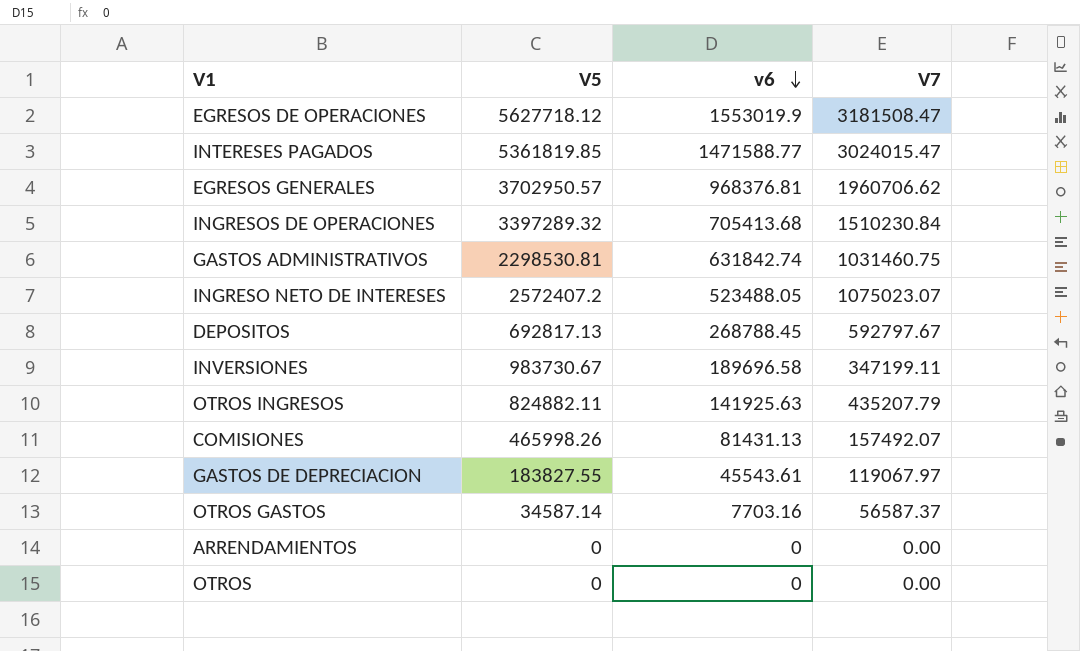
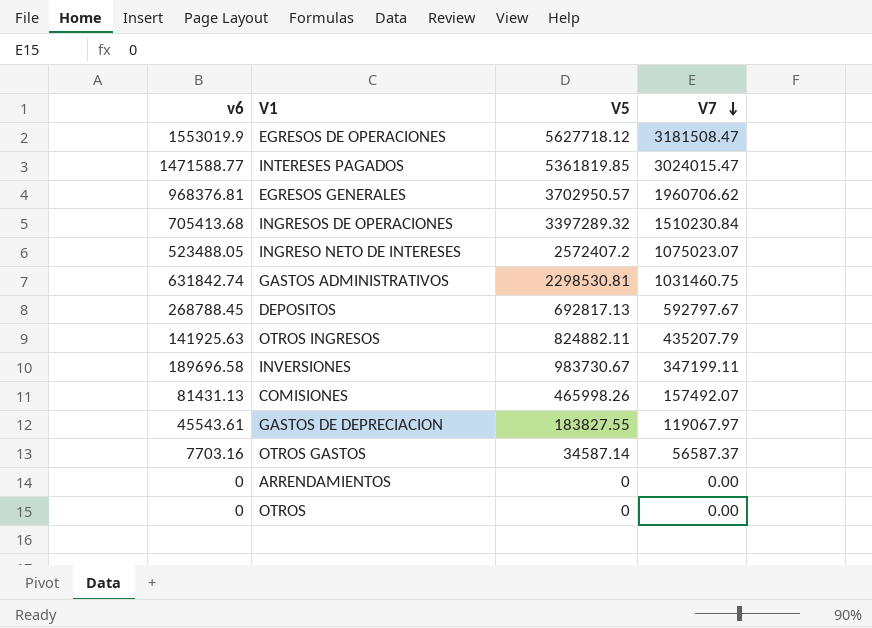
row order: v6 descending -> V7 descending
column v6 | position: 3 -> 1

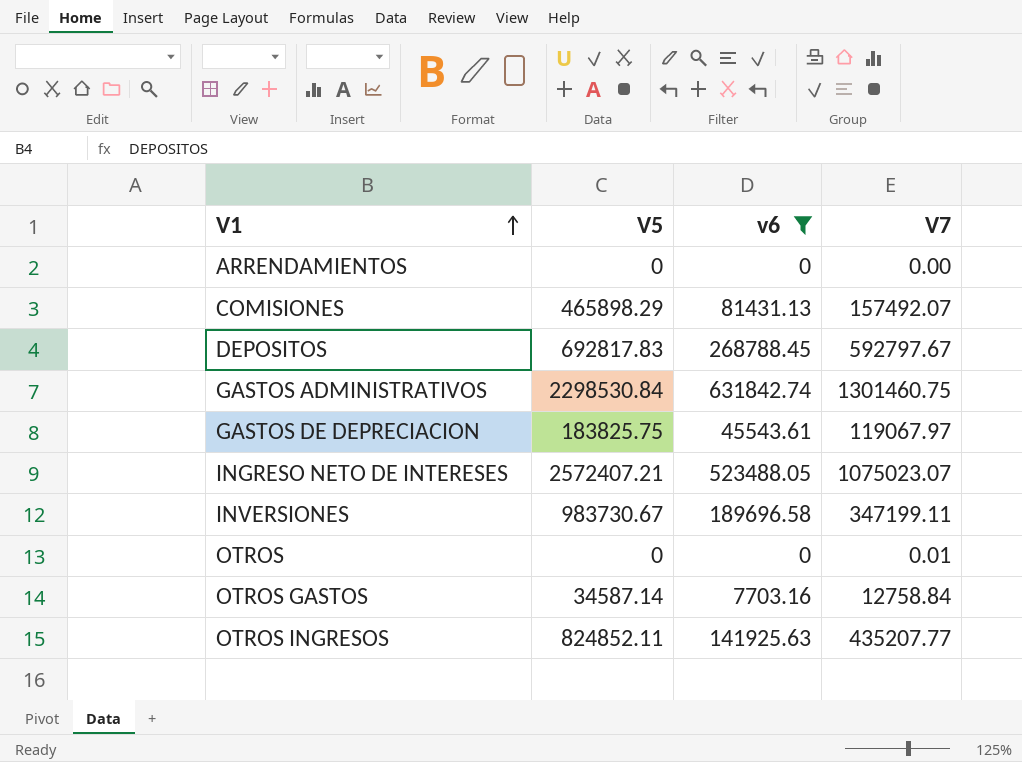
filter: none -> v6 <= 631842.74
row order: V7 descending -> V1 ascending
column v6 | position: 1 -> 3
COMISIONES | V5: 465998.26 -> 465898.29
DEPOSITOS | V5: 692817.13 -> 692817.83
GASTOS ADMINISTRATIVOS | V5: 2298530.81 -> 2298530.84
GASTOS ADMINISTRATIVOS | V7: 1031460.75 -> 1301460.75
GASTOS DE DEPRECIACION | V5: 183827.55 -> 183825.75
INGRESO NETO DE INTERESES | V5: 2572407.2 -> 2572407.21
OTROS | V7: 0.00 -> 0.01
OTROS GASTOS | V7: 56587.37 -> 12758.84
OTROS INGRESOS | V5: 824882.11 -> 824852.11
OTROS INGRESOS | V7: 435207.79 -> 435207.77

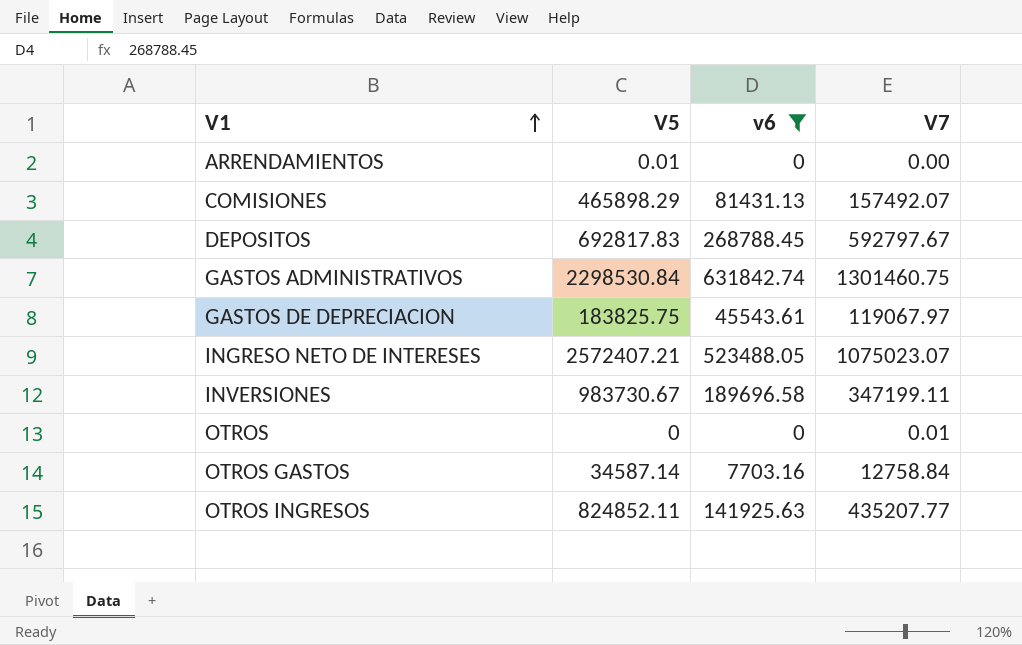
ARRENDAMIENTOS | V5: 0 -> 0.01

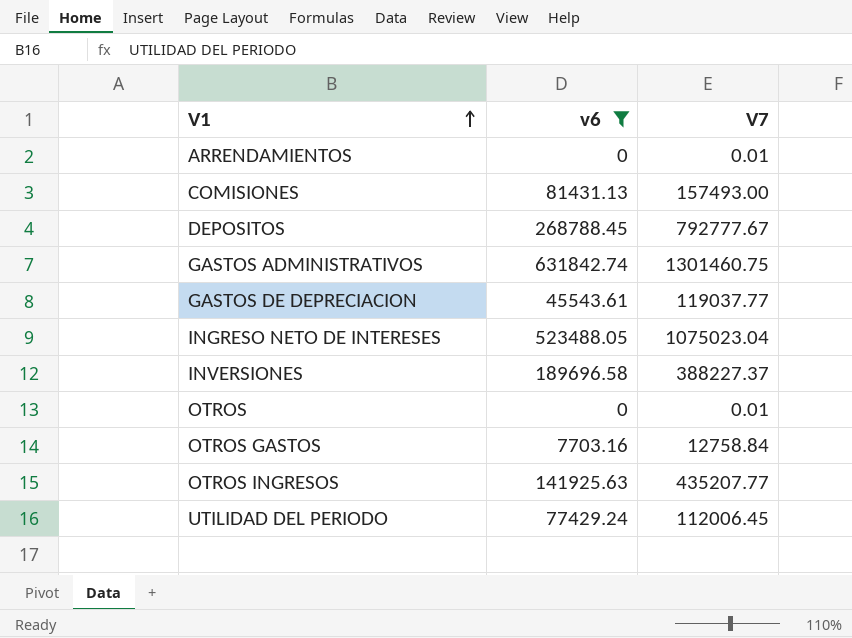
column V5 | position: 2 -> none
ARRENDAMIENTOS | V7: 0.00 -> 0.01
COMISIONES | V7: 157492.07 -> 157493.00
DEPOSITOS | V7: 592797.67 -> 792777.67
GASTOS DE DEPRECIACION | V7: 119067.97 -> 119037.77
INGRESO NETO DE INTERESES | V7: 1075023.07 -> 1075023.04
INVERSIONES | V7: 347199.11 -> 388227.37
row UTILIDAD DEL PERIODO: none -> 77429.24 | 112006.45

